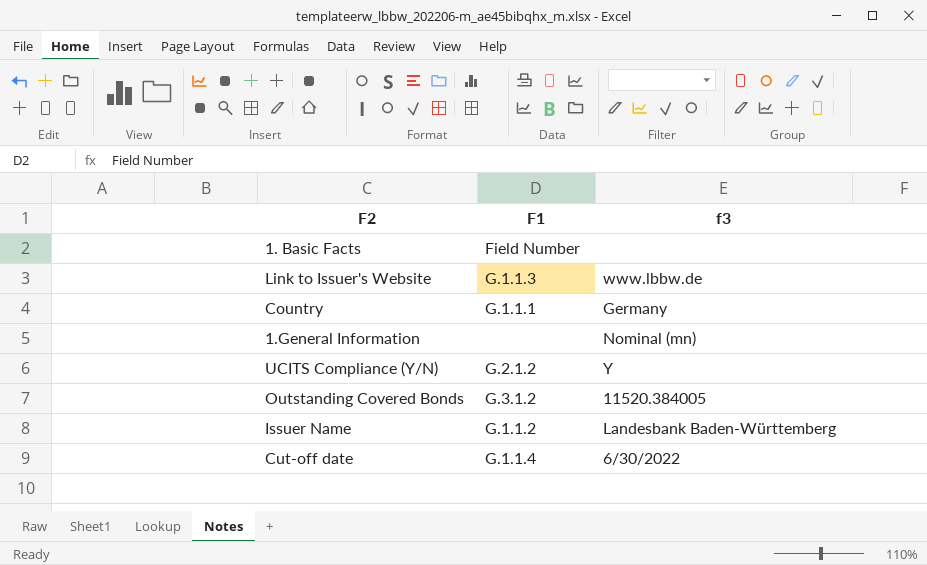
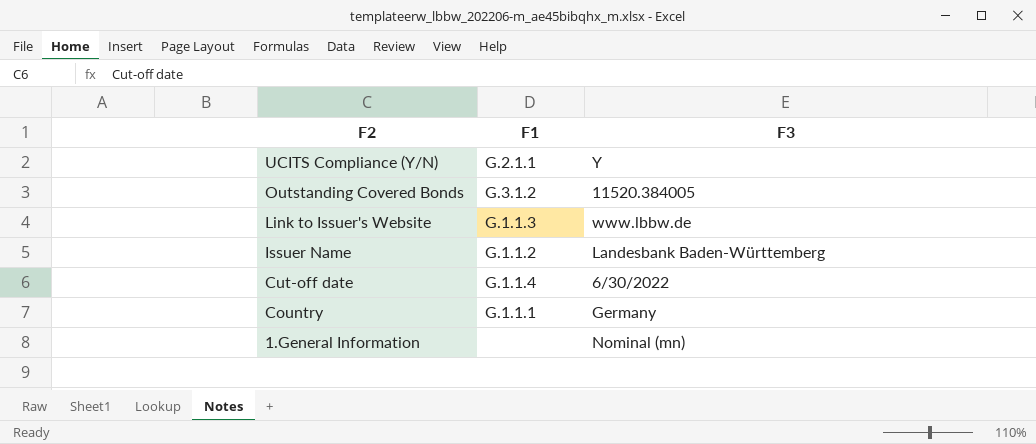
row order: none -> F2 descending
column name: f3 -> F3
row 1. Basic Facts: Field Number | none -> none
UCITS Compliance (Y/N) | F1: G.2.1.2 -> G.2.1.1

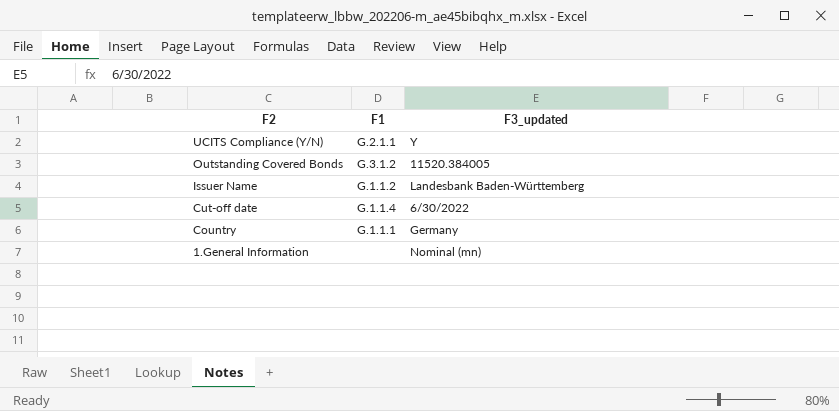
column name: F3 -> F3_updated
row Link to Issuer's Website: G.1.1.3 | www.lbbw.de -> none

